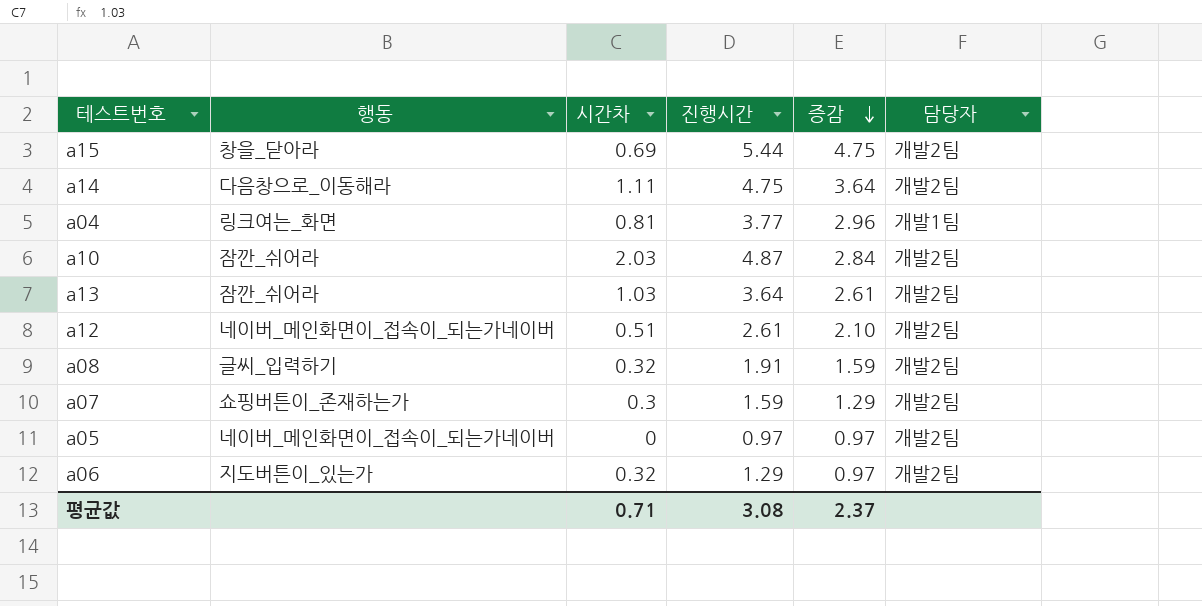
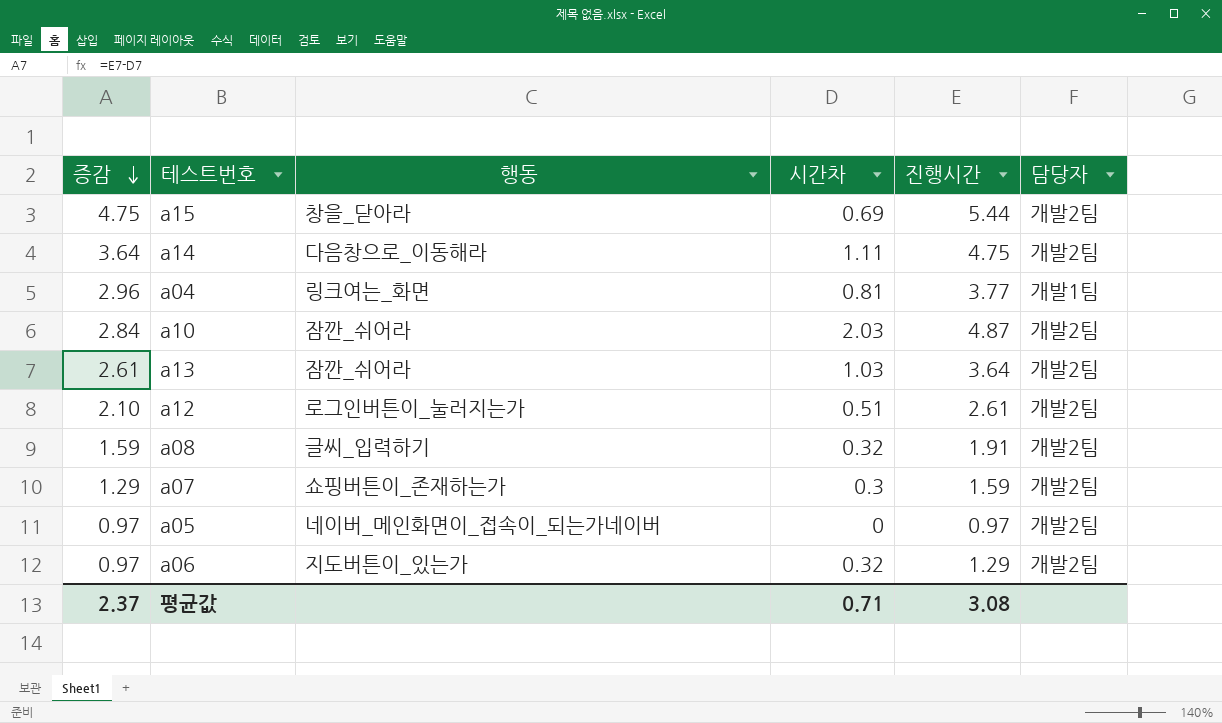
column 증감 | position: 5 -> 1
a12 | 행동: 네이버_메인화면이_접속이_되는가네이버 -> 로그인버튼이_눌러지는가

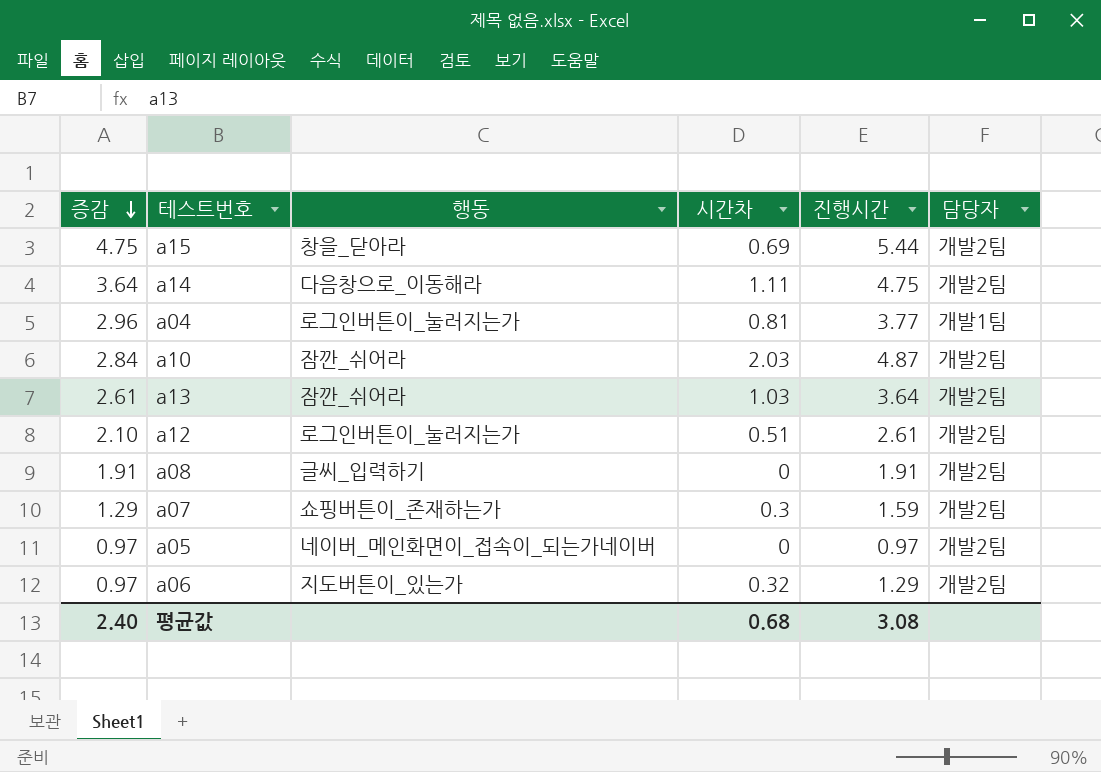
a04 | 행동: 링크여는_화면 -> 로그인버튼이_눌러지는가
a08 | 증감: 1.59 -> 1.91
a08 | 시간차: 0.32 -> 0
평균값 | 증감: 2.37 -> 2.40
평균값 | 시간차: 0.71 -> 0.68

